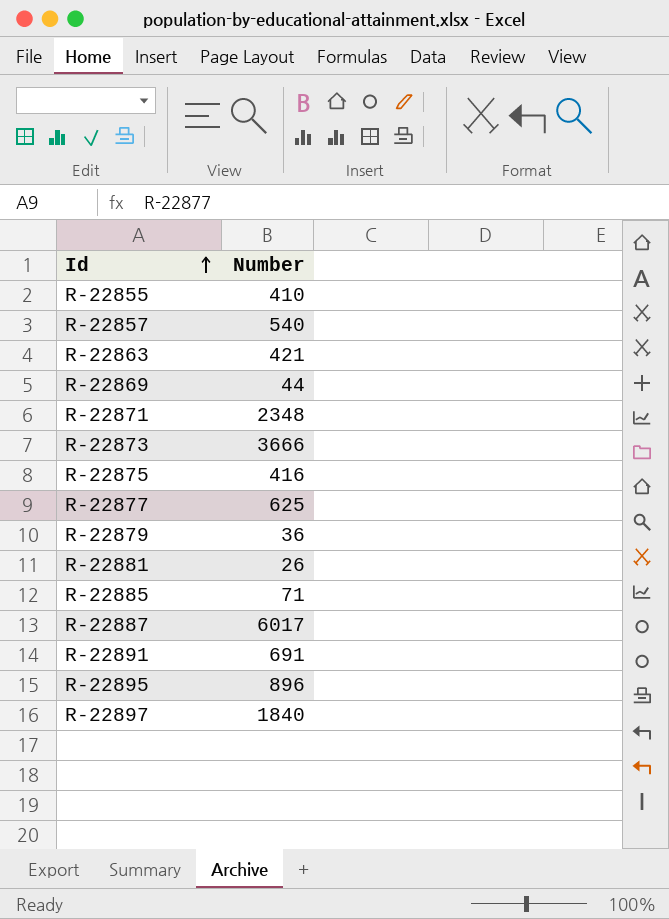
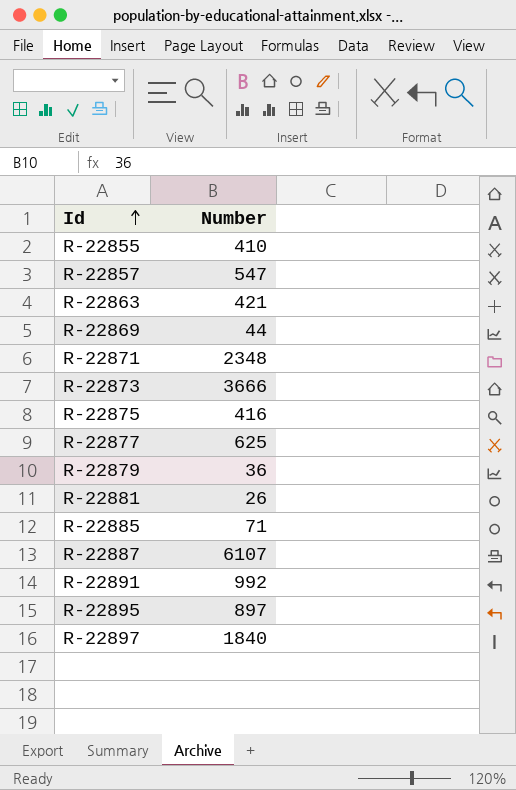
R-22857 | Number: 540 -> 547
R-22887 | Number: 6017 -> 6107
R-22891 | Number: 691 -> 992
R-22895 | Number: 896 -> 897

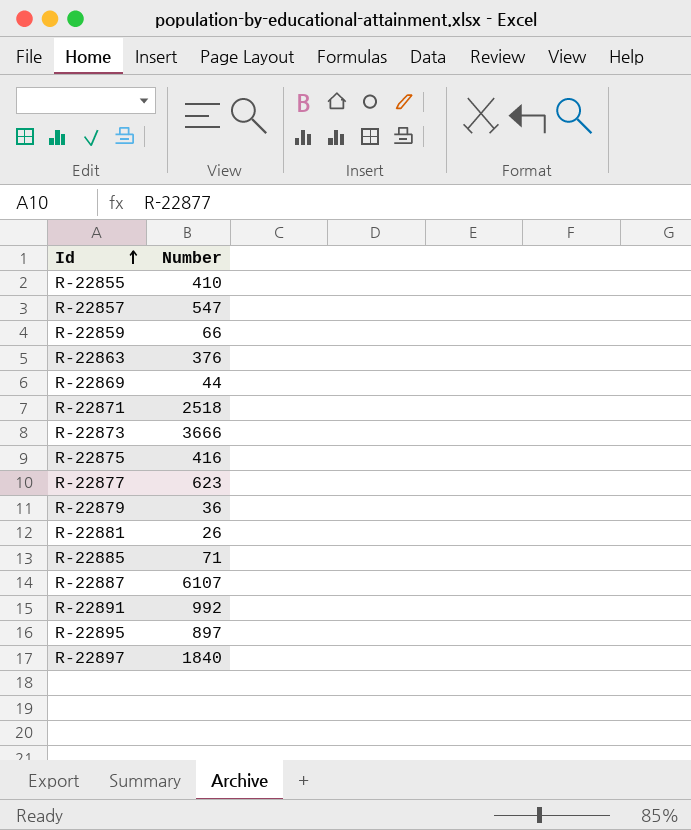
row R-22859: none -> 66
R-22863 | Number: 421 -> 376
R-22871 | Number: 2348 -> 2518
R-22877 | Number: 625 -> 623

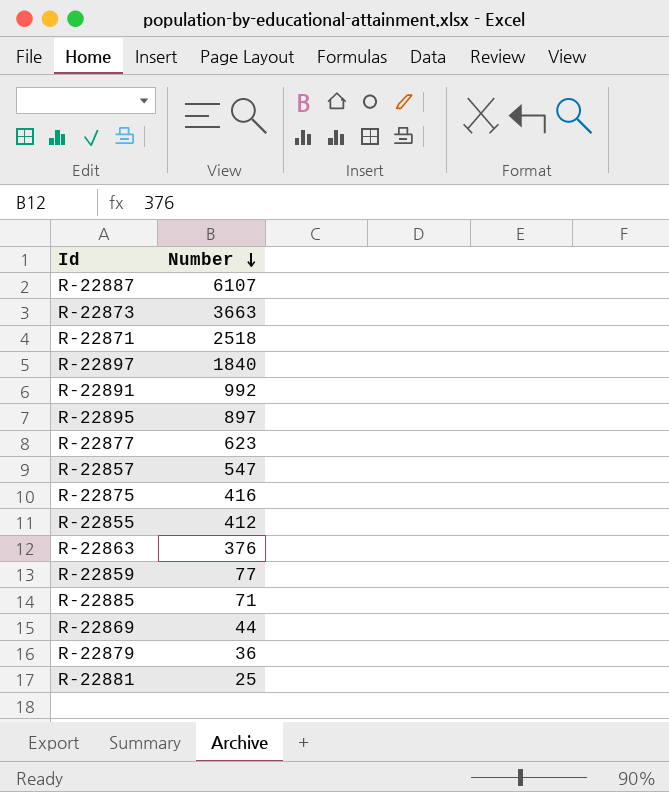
row order: Id ascending -> Number descending
R-22873 | Number: 3666 -> 3663
R-22855 | Number: 410 -> 412
R-22859 | Number: 66 -> 77
R-22881 | Number: 26 -> 25

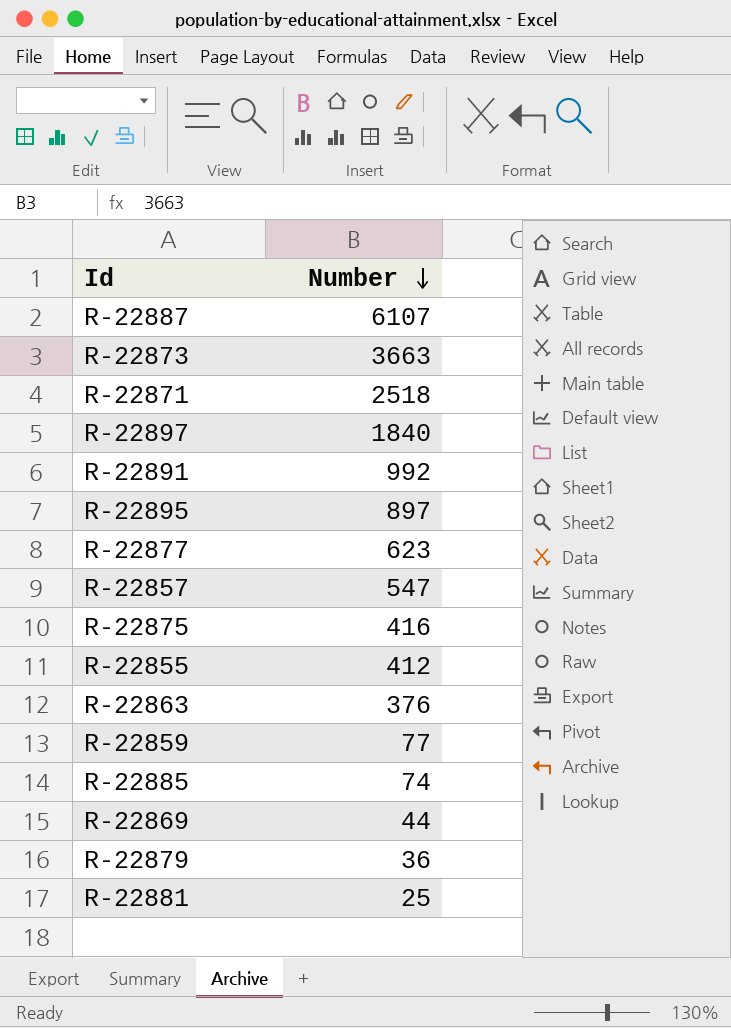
R-22885 | Number: 71 -> 74

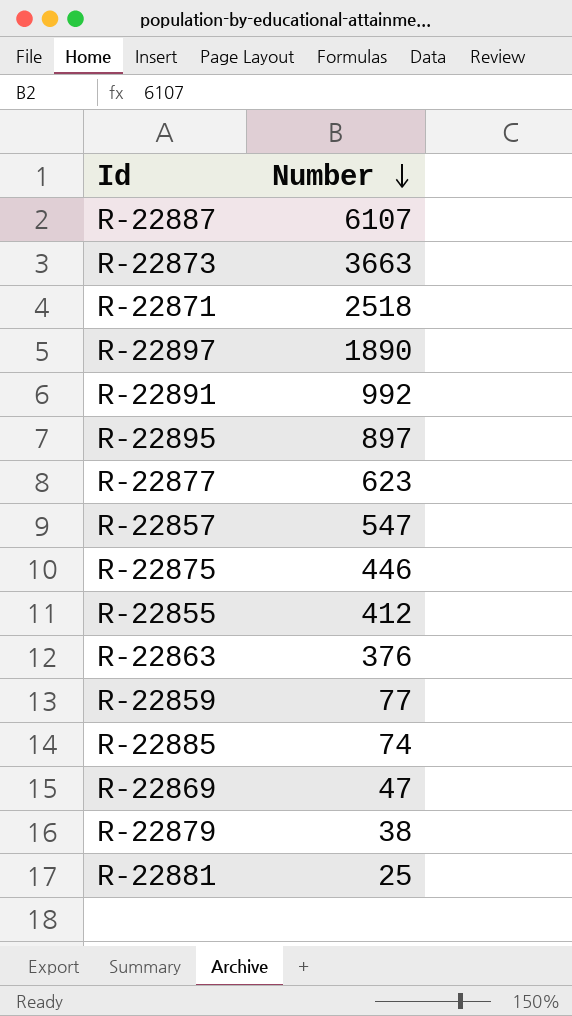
R-22897 | Number: 1840 -> 1890
R-22875 | Number: 416 -> 446
R-22869 | Number: 44 -> 47
R-22879 | Number: 36 -> 38

